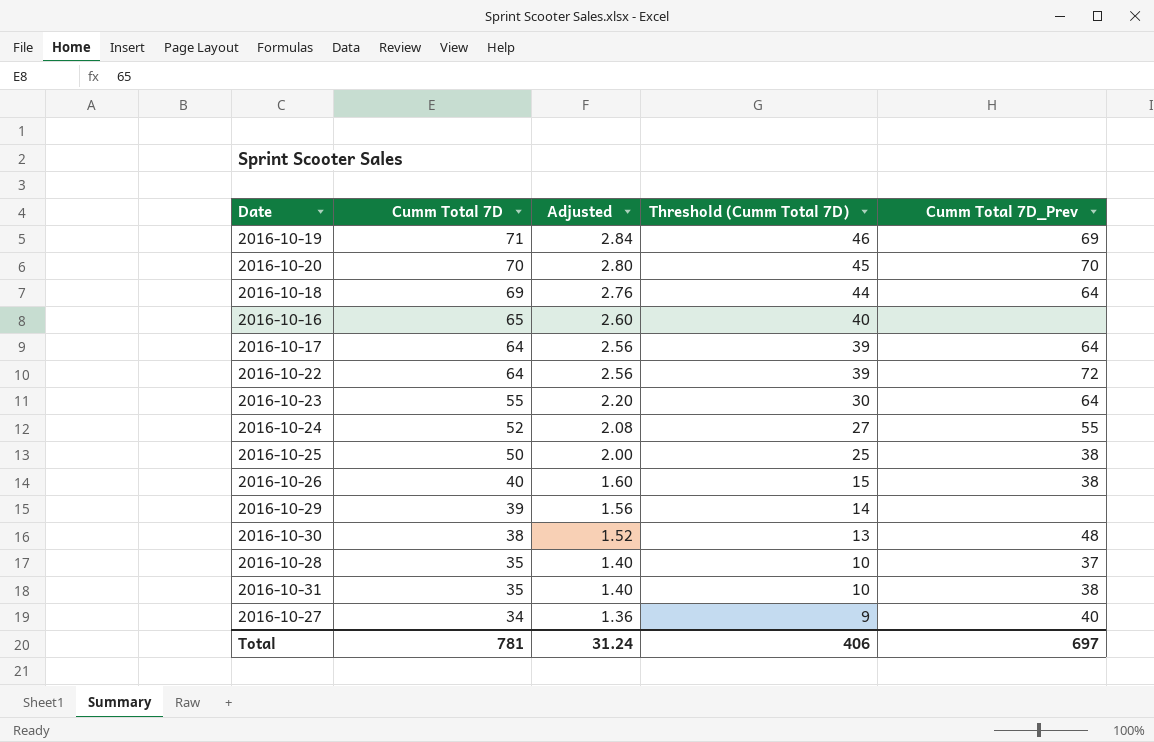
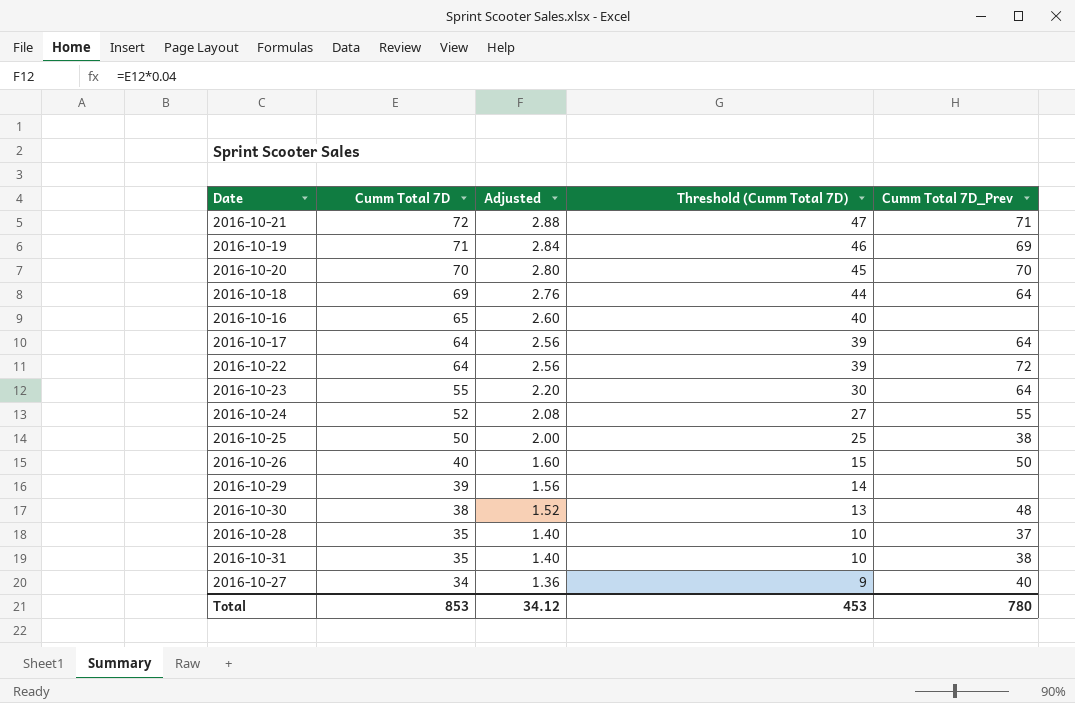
row 2016-10-21: none -> 72 | 2.88 | 47 | 71
2016-10-26 | Cumm Total 7D_Prev: 38 -> 50
Total | Cumm Total 7D: 781 -> 853
Total | Adjusted: 31.24 -> 34.12
Total | Threshold (Cumm Total 7D): 406 -> 453
Total | Cumm Total 7D_Prev: 697 -> 780

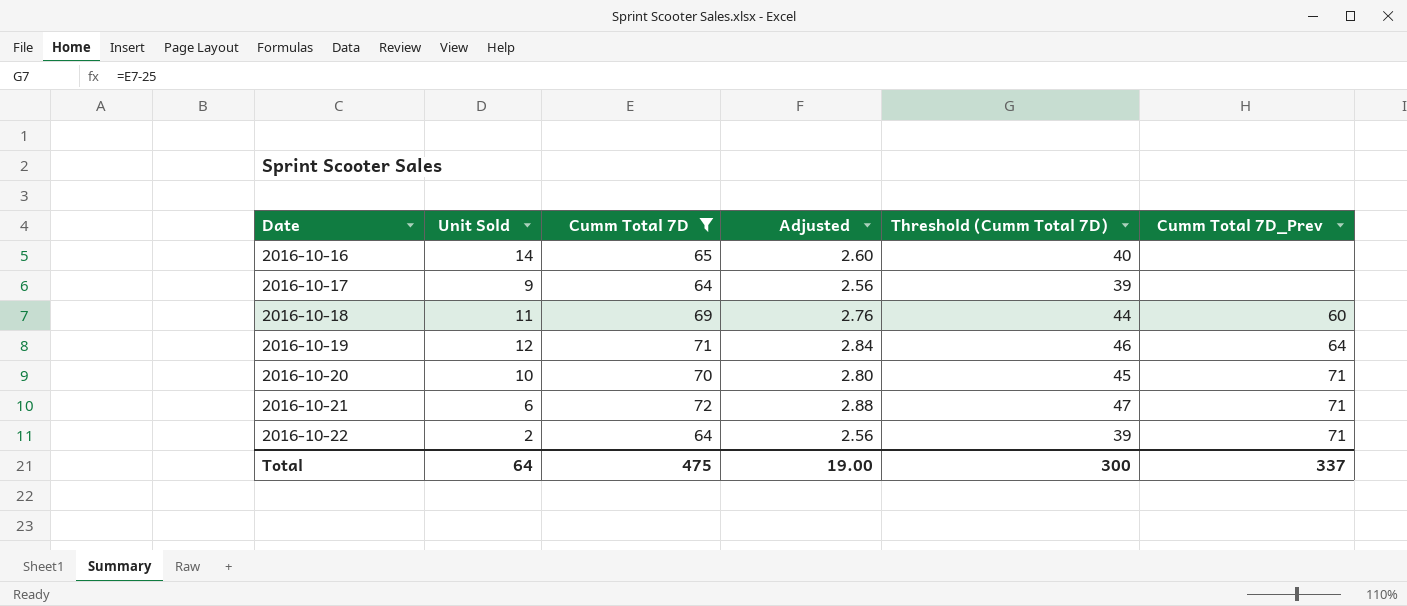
filter: none -> Cumm Total 7D >= 64
row order: Cumm Total 7D descending -> Date ascending
column Unit Sold | position: none -> 2
2016-10-17 | Cumm Total 7D_Prev: 64 -> none
2016-10-18 | Cumm Total 7D_Prev: 64 -> 60
2016-10-19 | Cumm Total 7D_Prev: 69 -> 64
2016-10-20 | Cumm Total 7D_Prev: 70 -> 71
2016-10-22 | Cumm Total 7D_Prev: 72 -> 71
Total | Cumm Total 7D: 853 -> 475
Total | Adjusted: 34.12 -> 19.00
Total | Threshold (Cumm Total 7D): 453 -> 300
Total | Cumm Total 7D_Prev: 780 -> 337

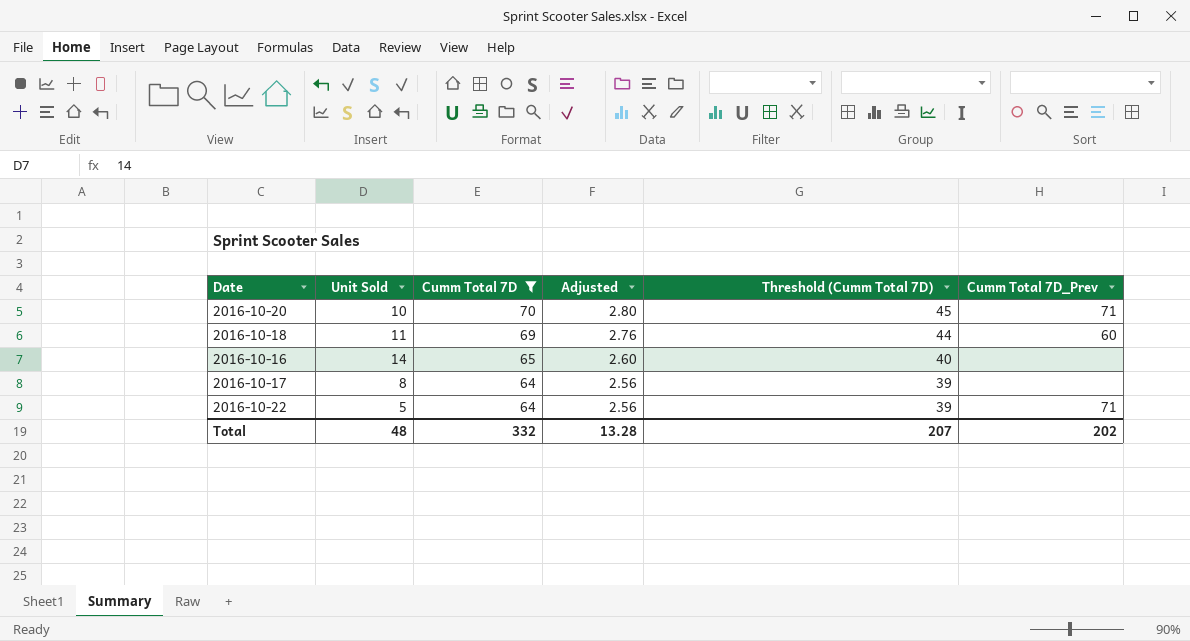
row order: Date ascending -> Cumm Total 7D descending
row 2016-10-19: 12 | 71 | 2.84 | 46 | 64 -> none
row 2016-10-21: 6 | 72 | 2.88 | 47 | 71 -> none
2016-10-17 | Unit Sold: 9 -> 8
2016-10-22 | Unit Sold: 2 -> 5
Total | Unit Sold: 64 -> 48
Total | Cumm Total 7D: 475 -> 332
Total | Adjusted: 19.00 -> 13.28
Total | Threshold (Cumm Total 7D): 300 -> 207
Total | Cumm Total 7D_Prev: 337 -> 202

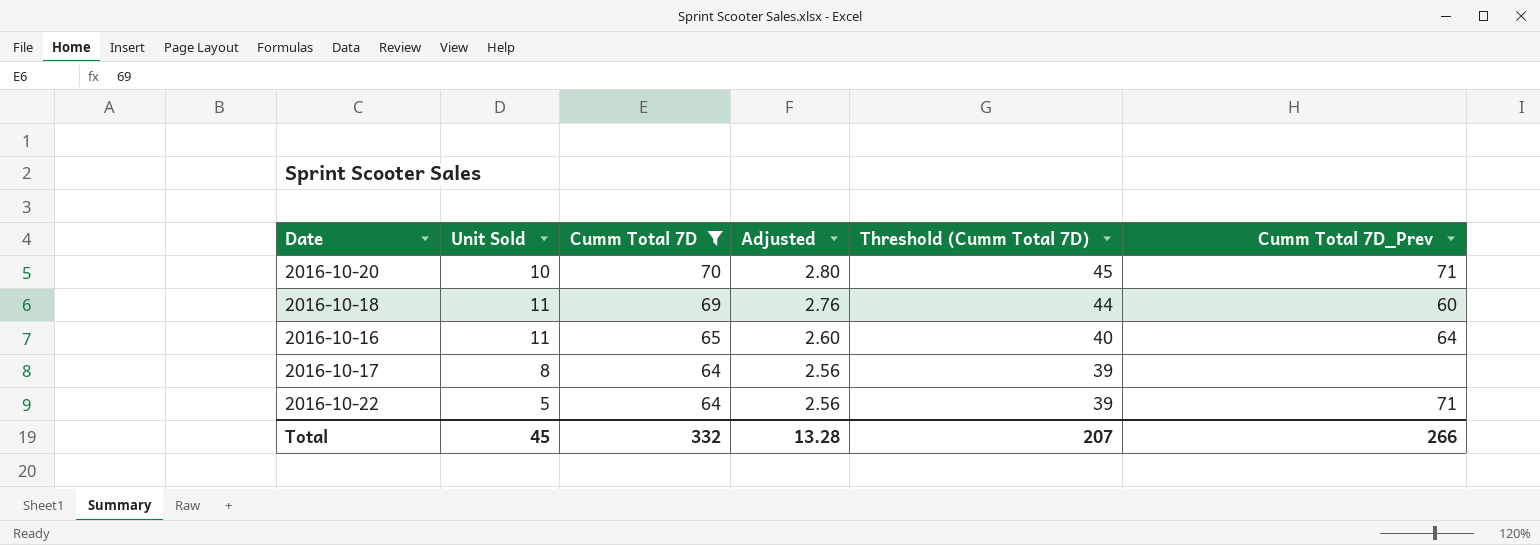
2016-10-16 | Unit Sold: 14 -> 11
2016-10-16 | Cumm Total 7D_Prev: none -> 64
Total | Unit Sold: 48 -> 45
Total | Cumm Total 7D_Prev: 202 -> 266

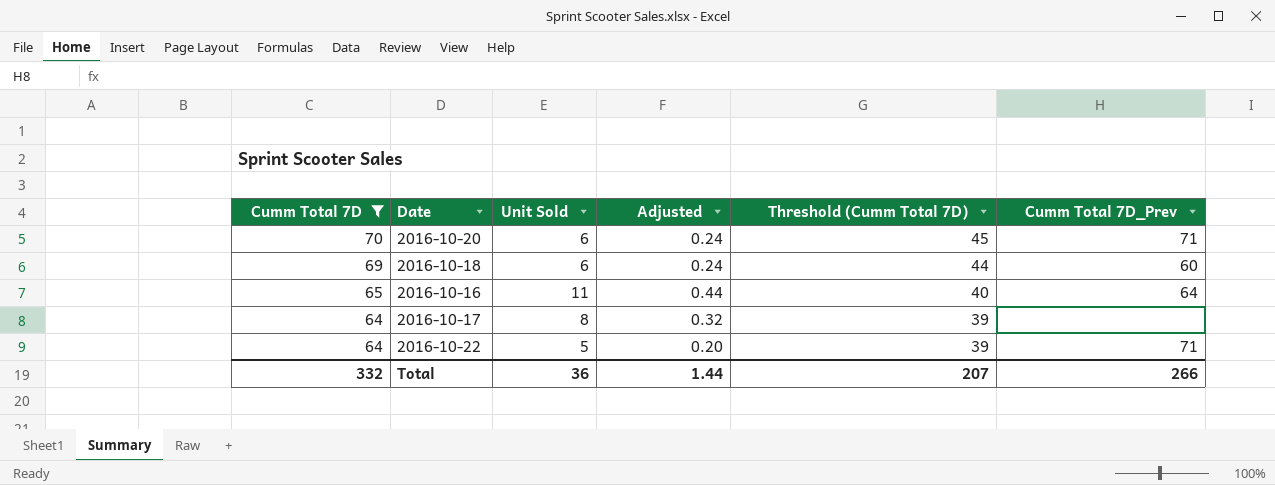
column Cumm Total 7D | position: 3 -> 1
column Adjusted | formula: [Cumm Total 7D] * 0.04 -> [Unit Sold] * 0.04
2016-10-20 | Unit Sold: 10 -> 6
2016-10-18 | Unit Sold: 11 -> 6
Total | Unit Sold: 45 -> 36
Total | Adjusted: 13.28 -> 1.44

